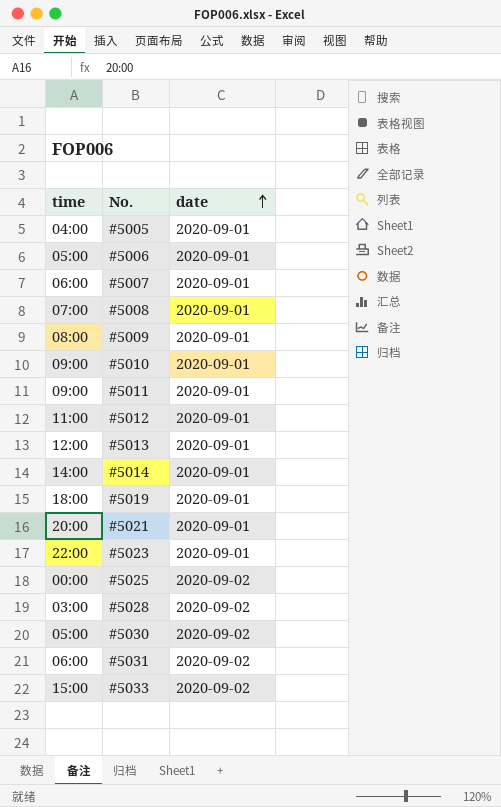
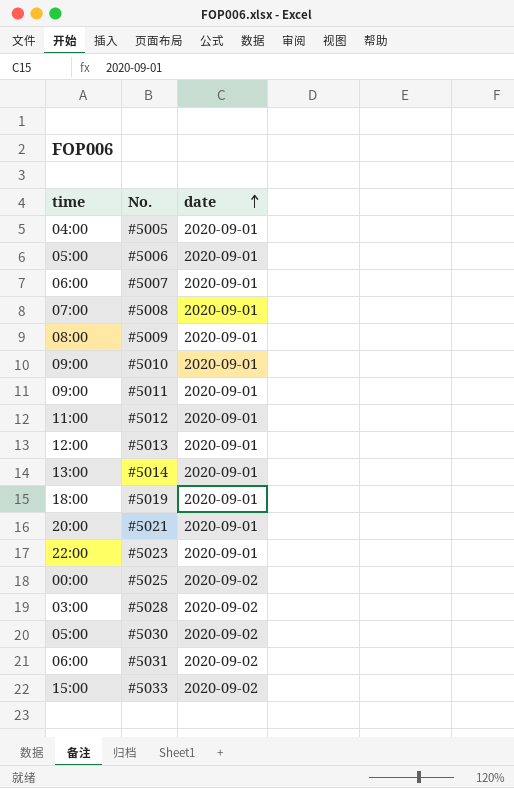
#5014 | time: 14:00 -> 13:00

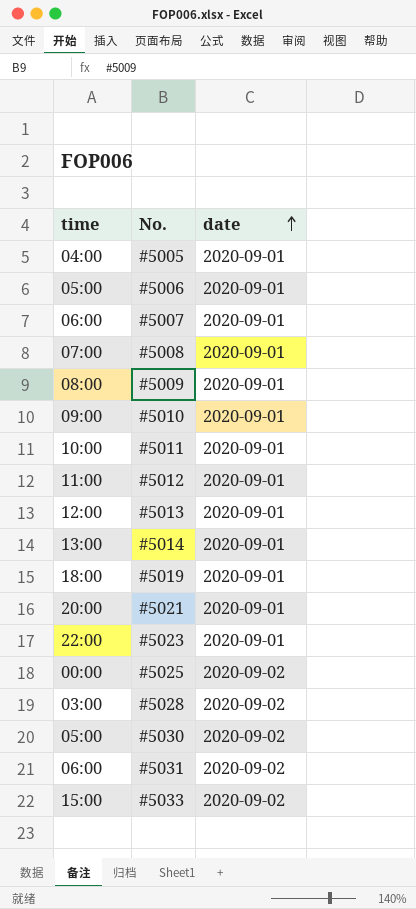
#5011 | time: 09:00 -> 10:00

